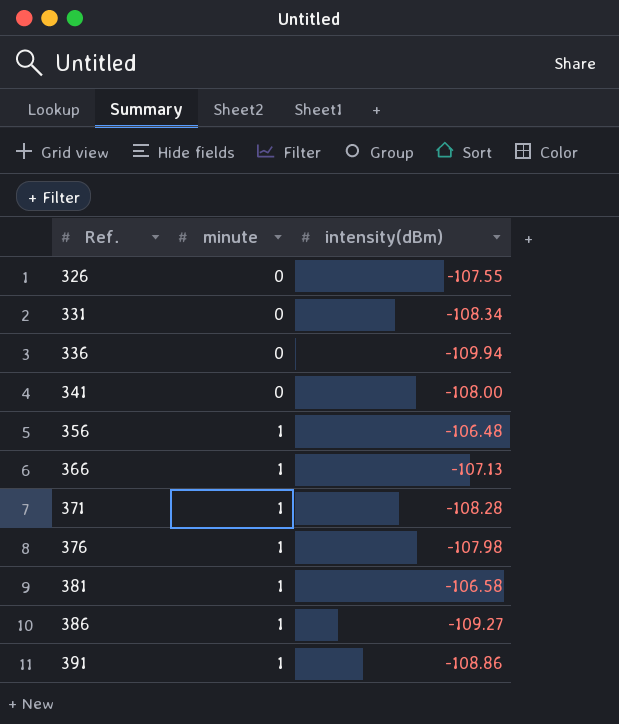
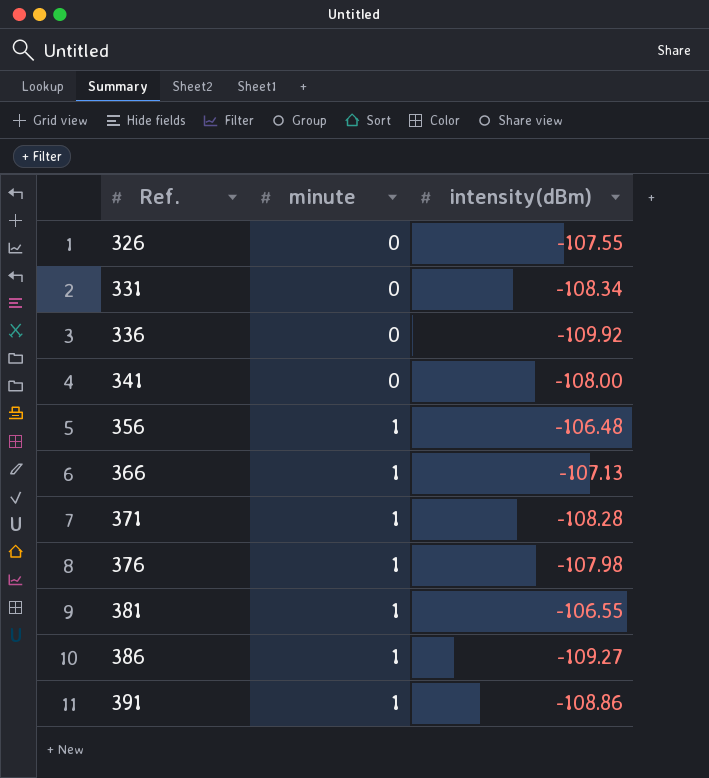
336 | intensity(dBm): -109.94 -> -109.92
381 | intensity(dBm): -106.58 -> -106.55

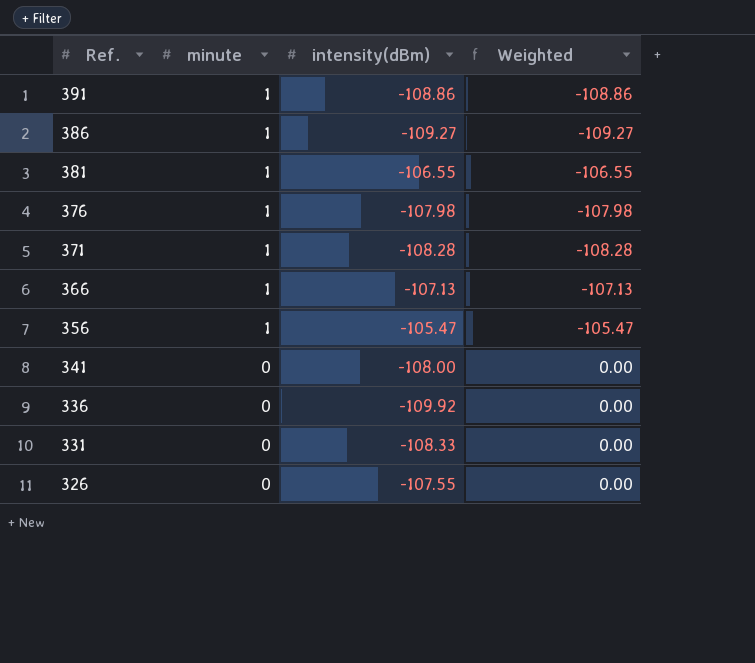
row order: Ref. ascending -> Ref. descending
column Weighted | formula: none -> [minute] * [intensity(dBm)]
356 | intensity(dBm): -106.48 -> -105.47
331 | intensity(dBm): -108.34 -> -108.33

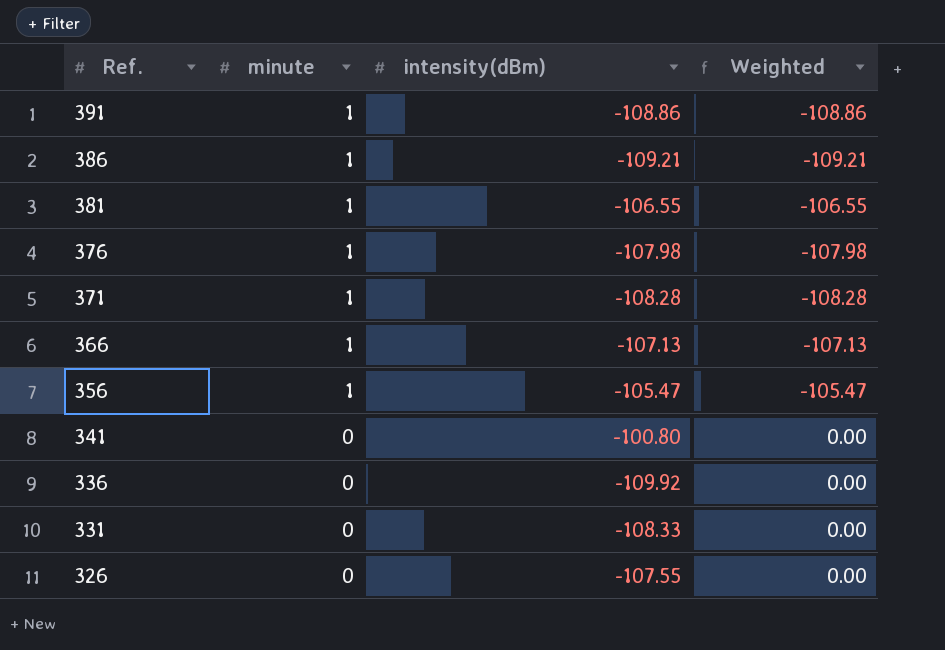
386 | intensity(dBm): -109.27 -> -109.21
386 | Weighted: -109.27 -> -109.21
341 | intensity(dBm): -108.00 -> -100.80

